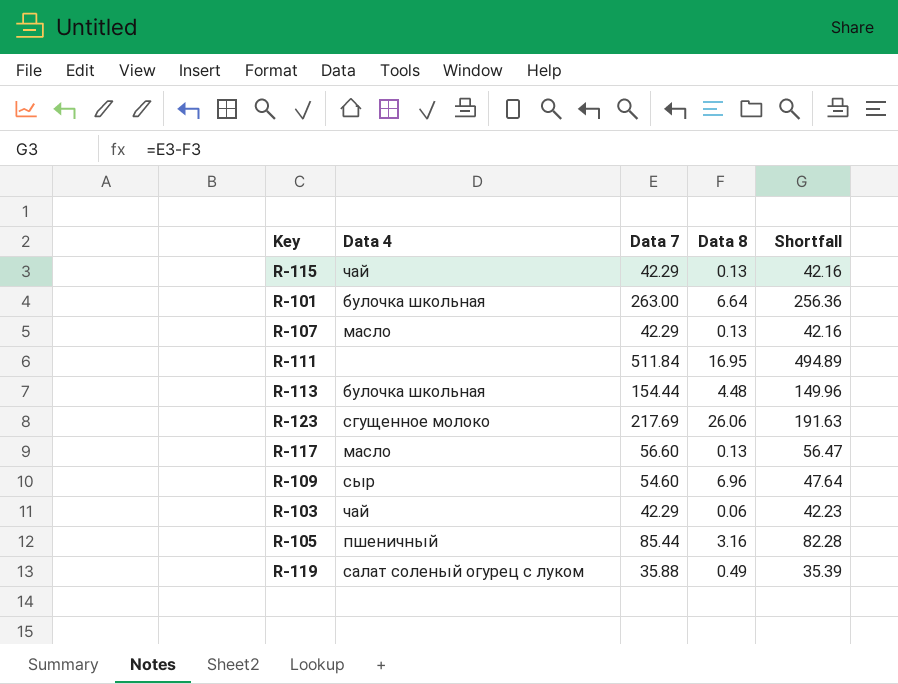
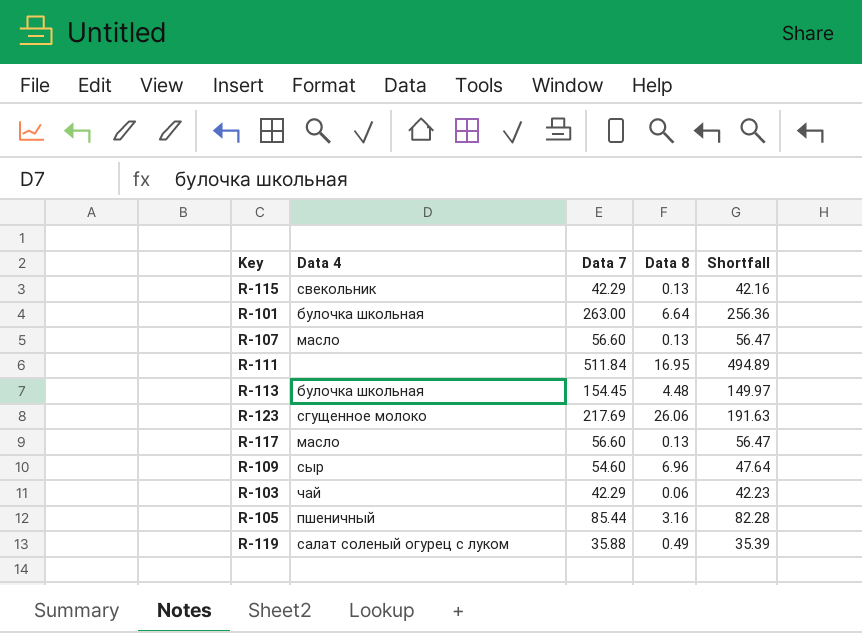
R-115 | Data 4: чай -> свекольник
R-107 | Data 7: 42.29 -> 56.60
R-107 | Shortfall: 42.16 -> 56.47
R-113 | Data 7: 154.44 -> 154.45
R-113 | Shortfall: 149.96 -> 149.97

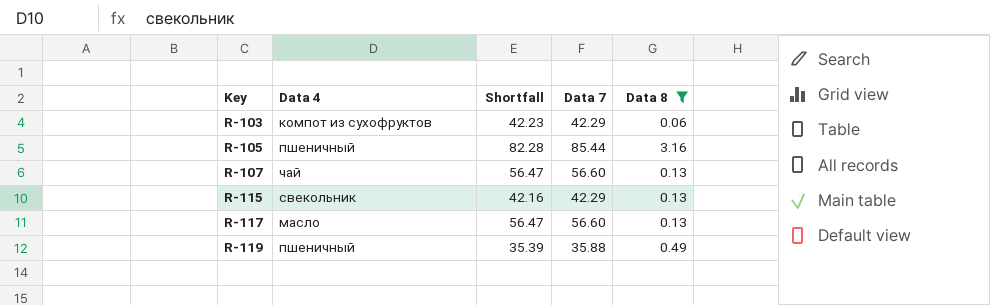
filter: none -> Data 8 <= 3.16
row order: none -> Key ascending
column Shortfall | position: 5 -> 3
R-103 | Data 4: чай -> компот из сухофруктов
R-107 | Data 4: масло -> чай
R-119 | Data 4: салат соленый огурец с луком -> пшеничный

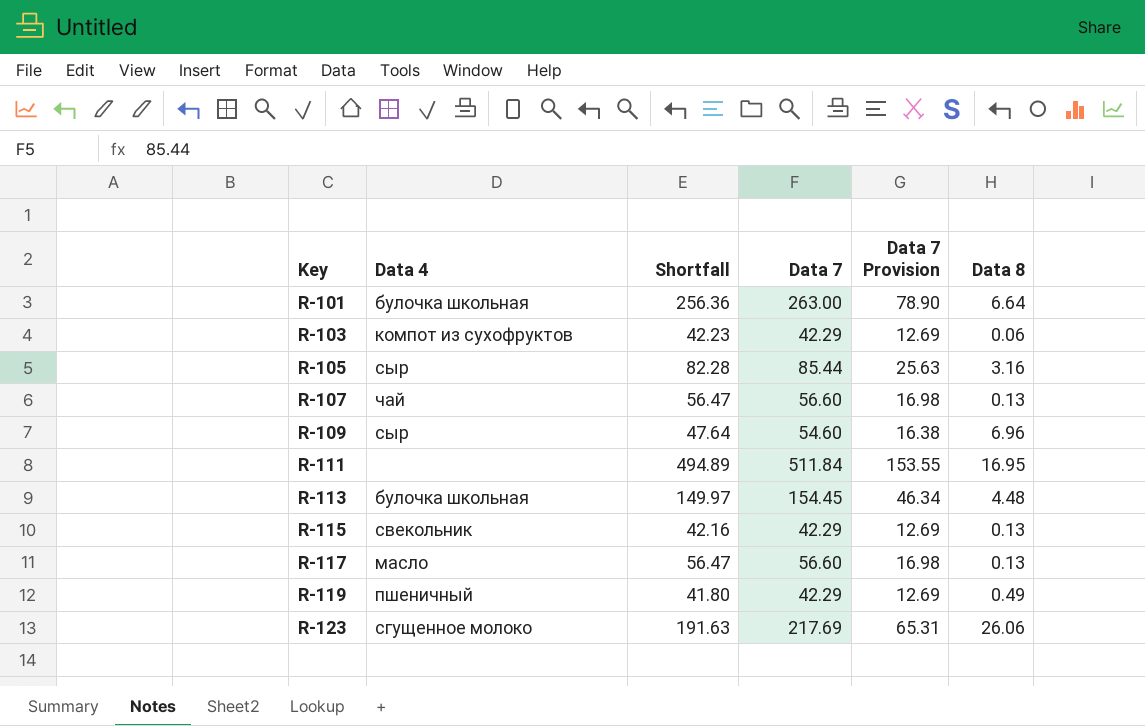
filter: Data 8 <= 3.16 -> none
column Data 7 Provision | formula: none -> [Data 7] * 0.3
R-105 | Data 4: пшеничный -> сыр
R-119 | Shortfall: 35.39 -> 41.80
R-119 | Data 7: 35.88 -> 42.29

